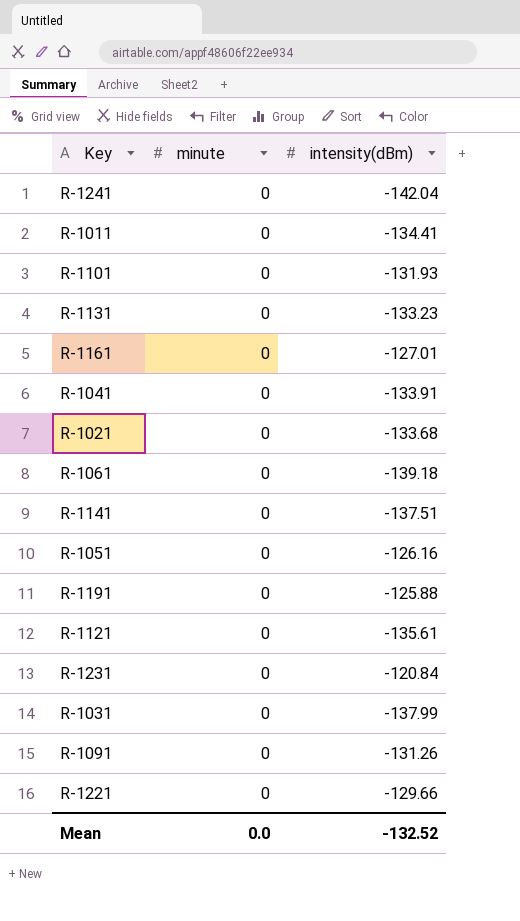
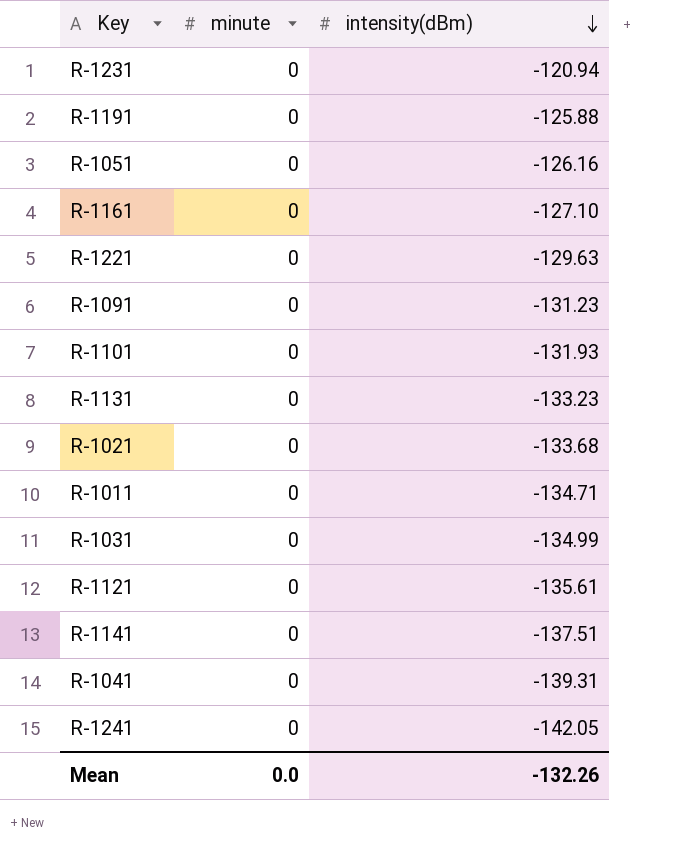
row order: none -> intensity(dBm) descending
row R-1061: 0 | -139.18 -> none
R-1231 | intensity(dBm): -120.84 -> -120.94
R-1161 | intensity(dBm): -127.01 -> -127.10
R-1221 | intensity(dBm): -129.66 -> -129.63
R-1091 | intensity(dBm): -131.26 -> -131.23
R-1011 | intensity(dBm): -134.41 -> -134.71
R-1031 | intensity(dBm): -137.99 -> -134.99
R-1041 | intensity(dBm): -133.91 -> -139.31
R-1241 | intensity(dBm): -142.04 -> -142.05
Mean | intensity(dBm): -132.52 -> -132.26

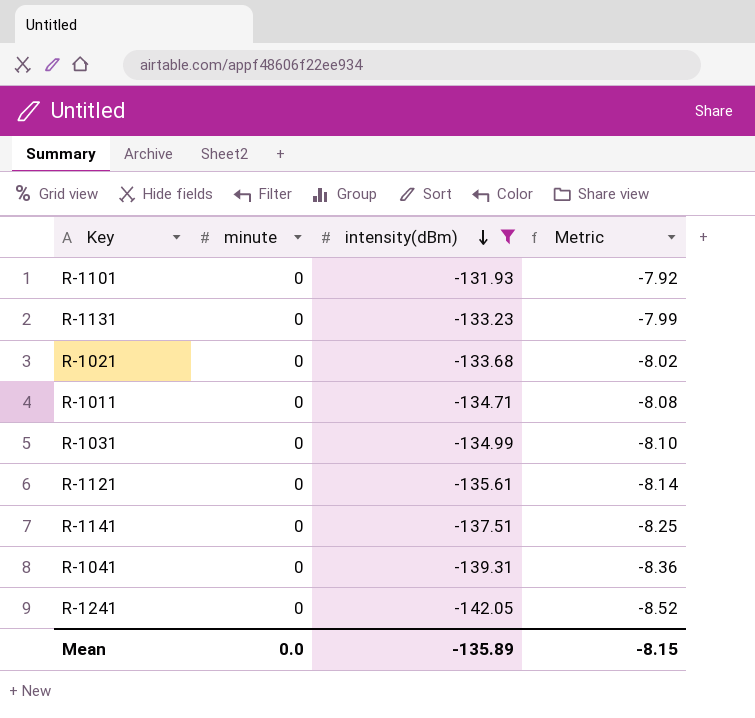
filter: none -> intensity(dBm) <= -131.93
column Metric | formula: none -> [intensity(dBm)] * 0.06
Mean | intensity(dBm): -132.26 -> -135.89

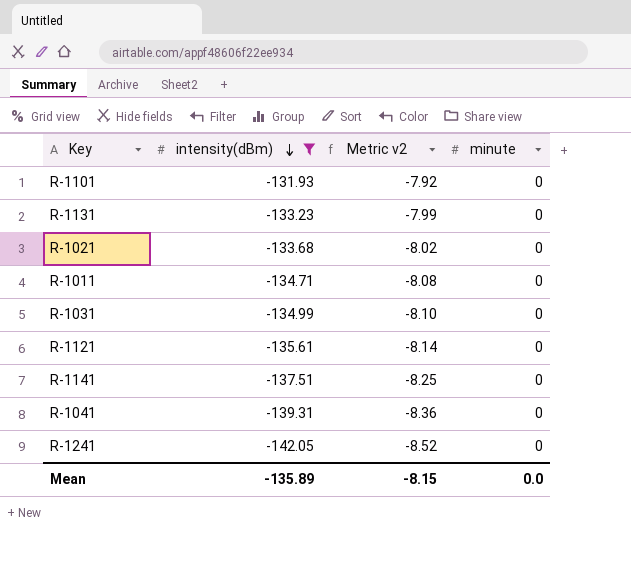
column name: Metric -> Metric v2
column minute | position: 2 -> 4

